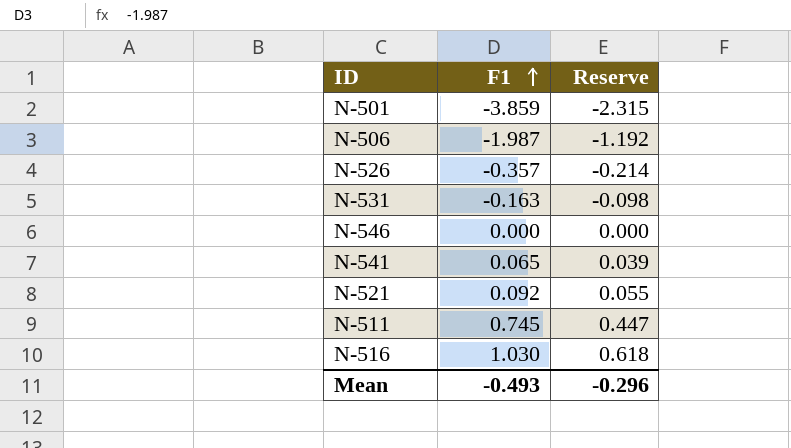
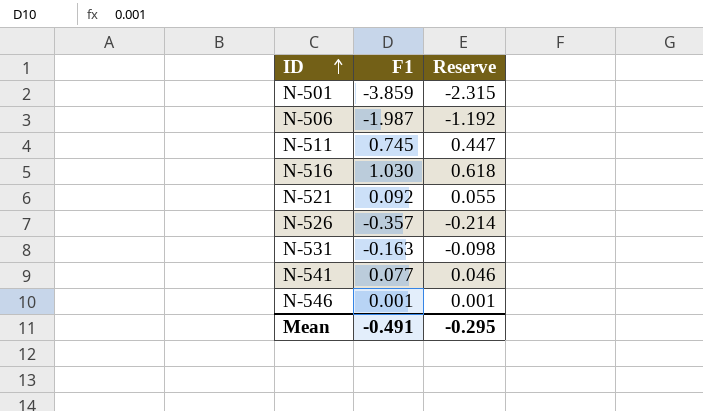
row order: F1 ascending -> ID ascending
N-541 | F1: 0.065 -> 0.077
N-541 | Reserve: 0.039 -> 0.046
N-546 | F1: 0.000 -> 0.001
N-546 | Reserve: 0.000 -> 0.001
Mean | F1: -0.493 -> -0.491
Mean | Reserve: -0.296 -> -0.295

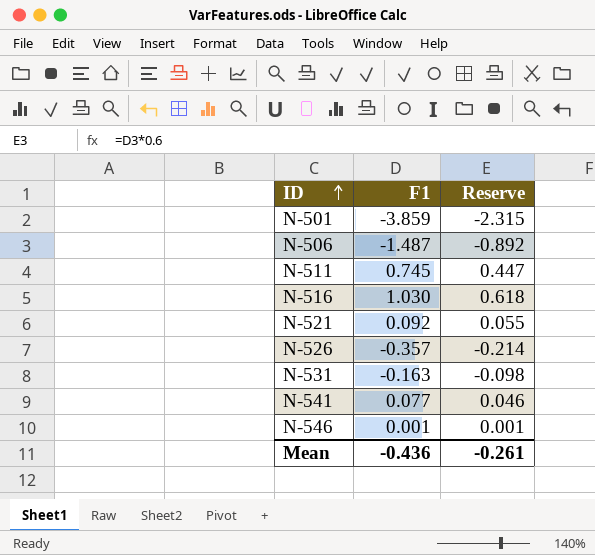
N-506 | F1: -1.987 -> -1.487
N-506 | Reserve: -1.192 -> -0.892
Mean | F1: -0.491 -> -0.436
Mean | Reserve: -0.295 -> -0.261

